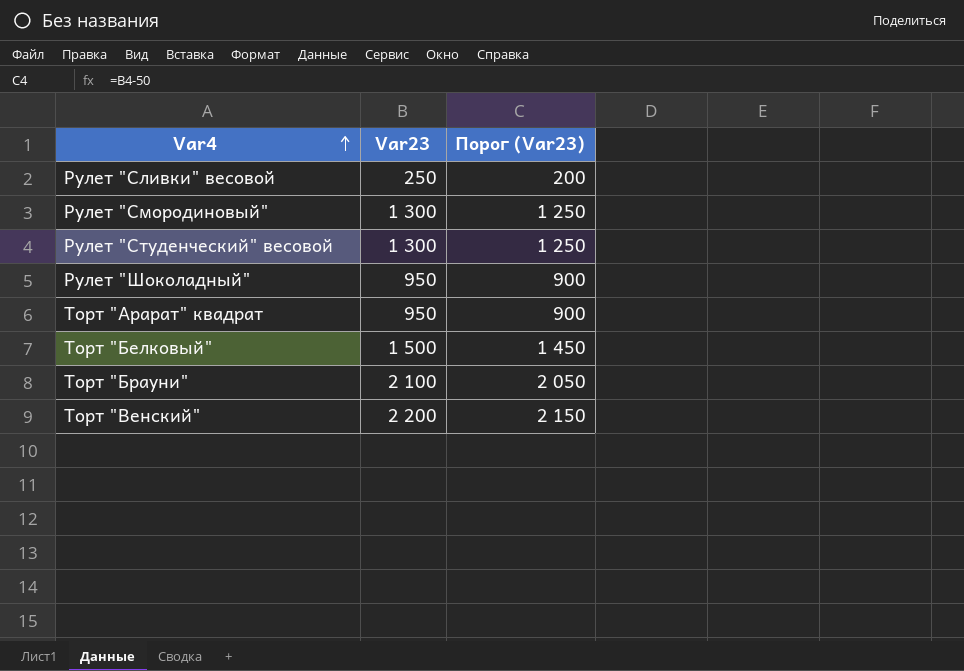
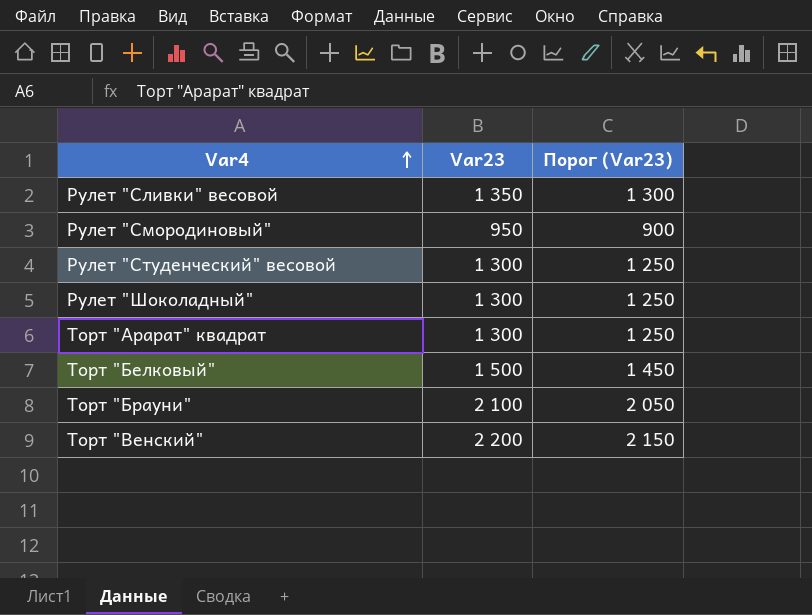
Рулет "Сливки" весовой | Var23: 250 -> 1 350
Рулет "Сливки" весовой | Порог (Var23): 200 -> 1 300
Рулет "Смородиновый" | Var23: 1 300 -> 950
Рулет "Смородиновый" | Порог (Var23): 1 250 -> 900
Рулет "Шоколадный" | Var23: 950 -> 1 300
Рулет "Шоколадный" | Порог (Var23): 900 -> 1 250
Торт "Арарат" квадрат | Var23: 950 -> 1 300
Торт "Арарат" квадрат | Порог (Var23): 900 -> 1 250

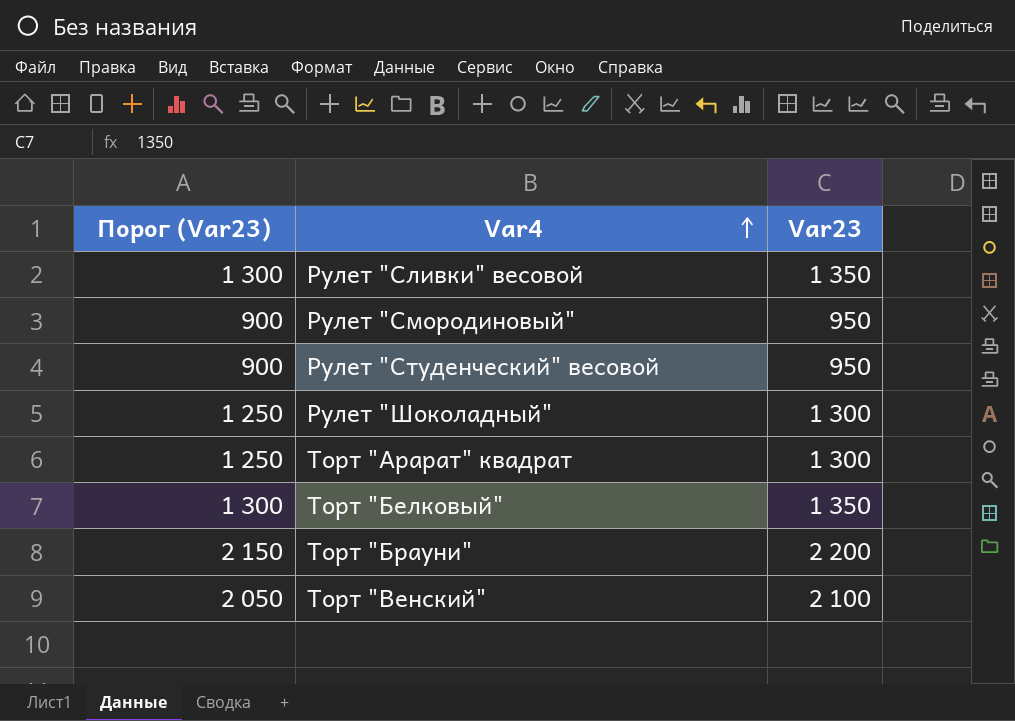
column Порог (Var23) | position: 3 -> 1
Рулет "Студенческий" весовой | Порог (Var23): 1 250 -> 900
Рулет "Студенческий" весовой | Var23: 1 300 -> 950
Торт "Белковый" | Порог (Var23): 1 450 -> 1 300
Торт "Белковый" | Var23: 1 500 -> 1 350
Торт "Брауни" | Порог (Var23): 2 050 -> 2 150
Торт "Брауни" | Var23: 2 100 -> 2 200
Торт "Венский" | Порог (Var23): 2 150 -> 2 050
Торт "Венский" | Var23: 2 200 -> 2 100

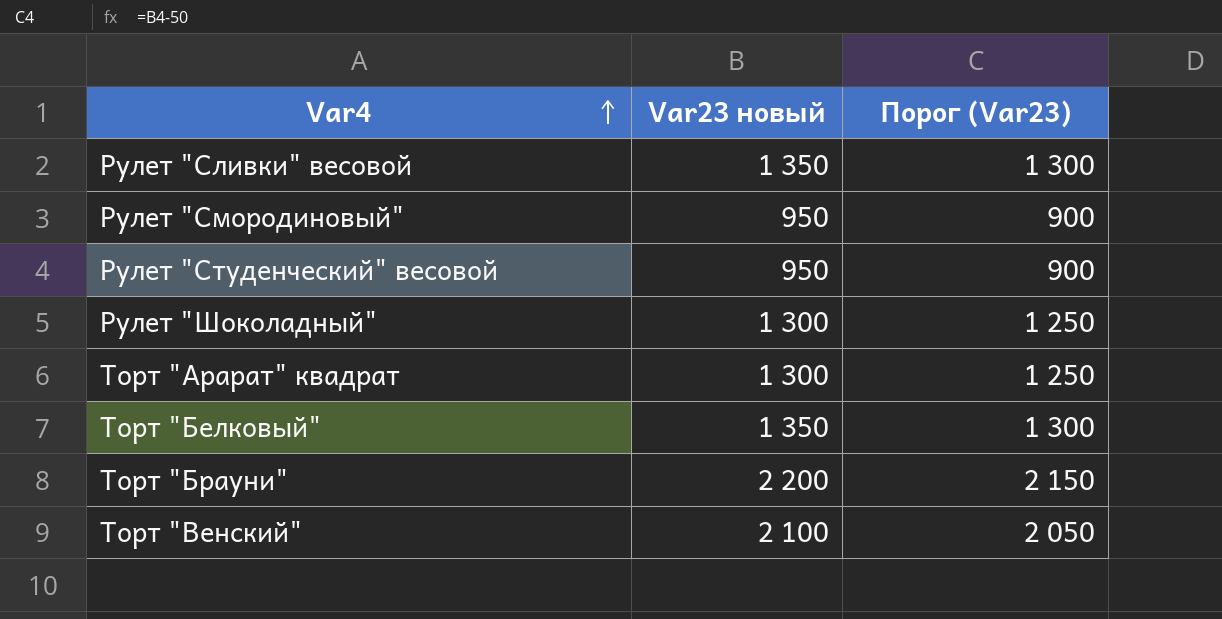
column name: Var23 -> Var23 новый
column Порог (Var23) | position: 1 -> 3

